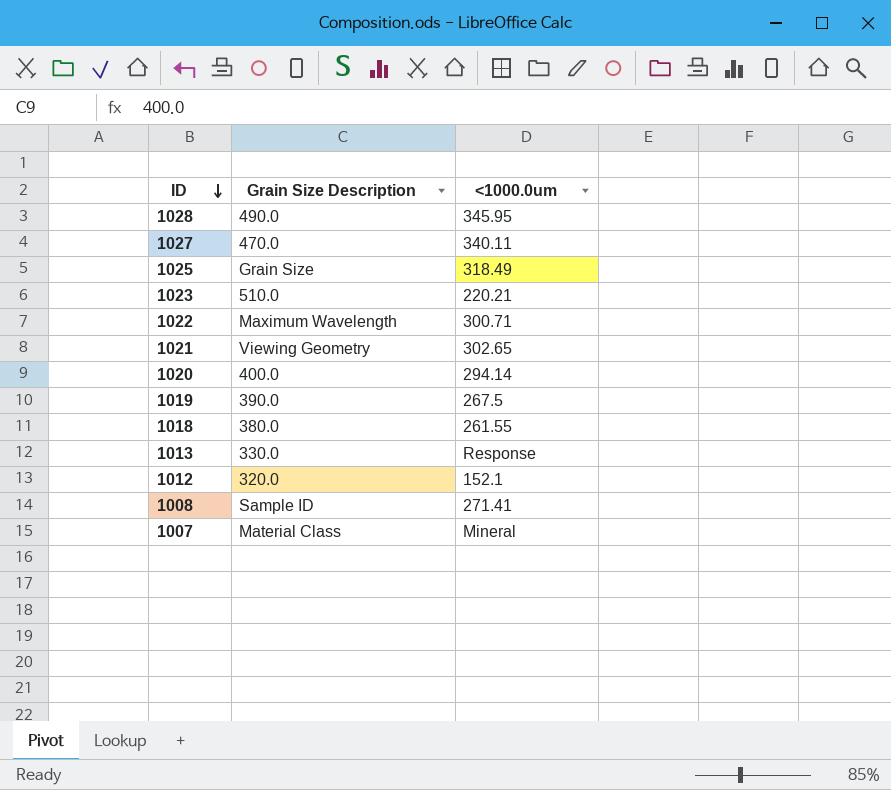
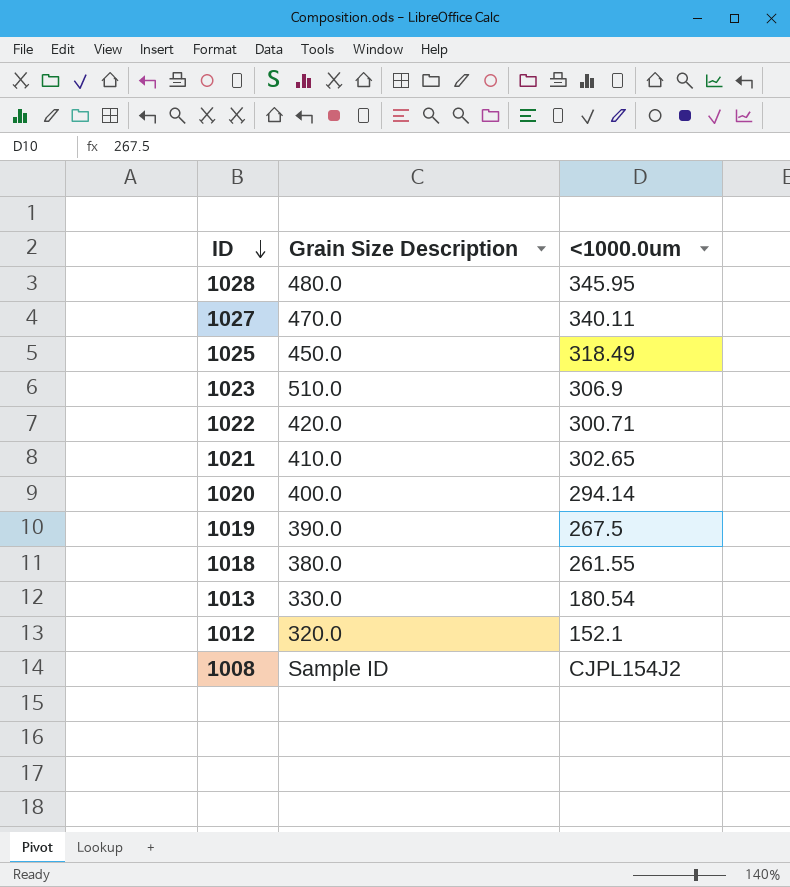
row 1007: Material Class | Mineral -> none
1028 | Grain Size Description: 490.0 -> 480.0
1025 | Grain Size Description: Grain Size -> 450.0
1023 | <1000.0um: 220.21 -> 306.9
1022 | Grain Size Description: Maximum Wavelength -> 420.0
1021 | Grain Size Description: Viewing Geometry -> 410.0
1013 | <1000.0um: Response -> 180.54
1008 | <1000.0um: 271.41 -> CJPL154J2

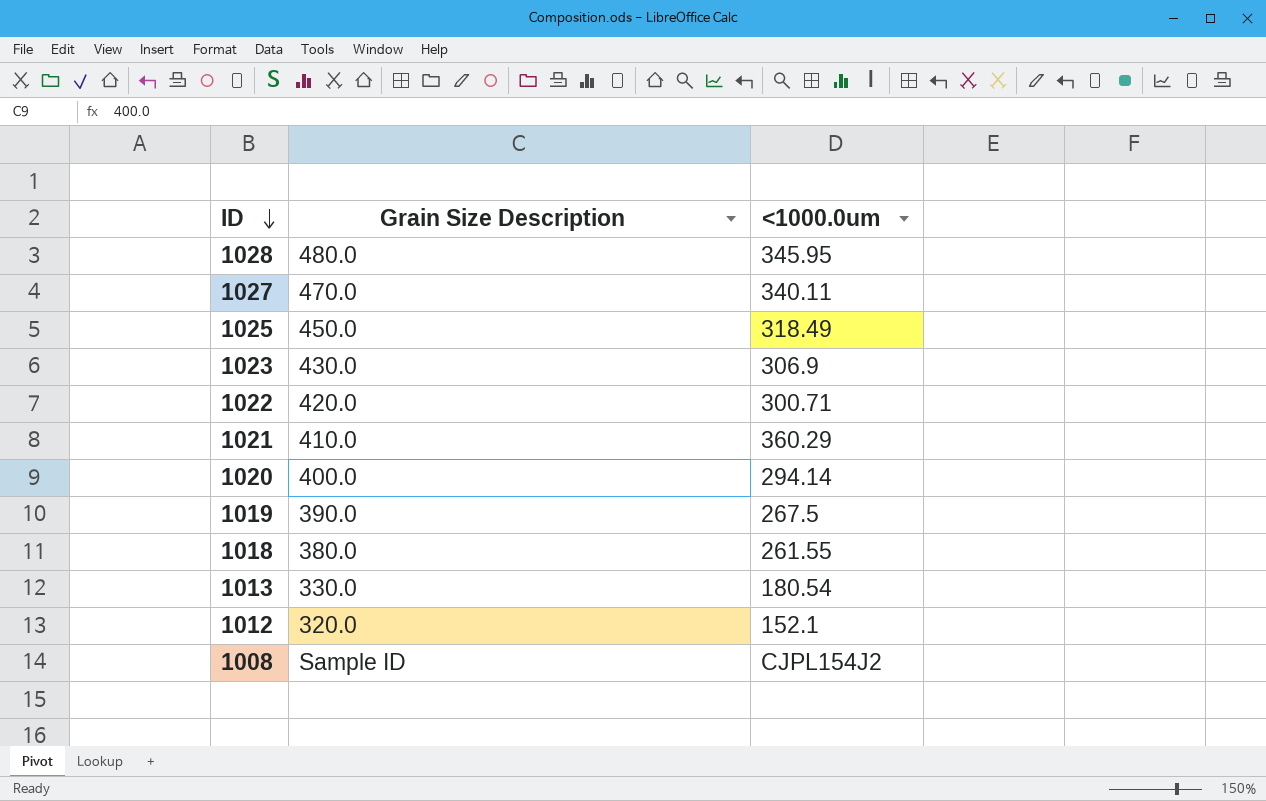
1023 | Grain Size Description: 510.0 -> 430.0
1021 | <1000.0um: 302.65 -> 360.29

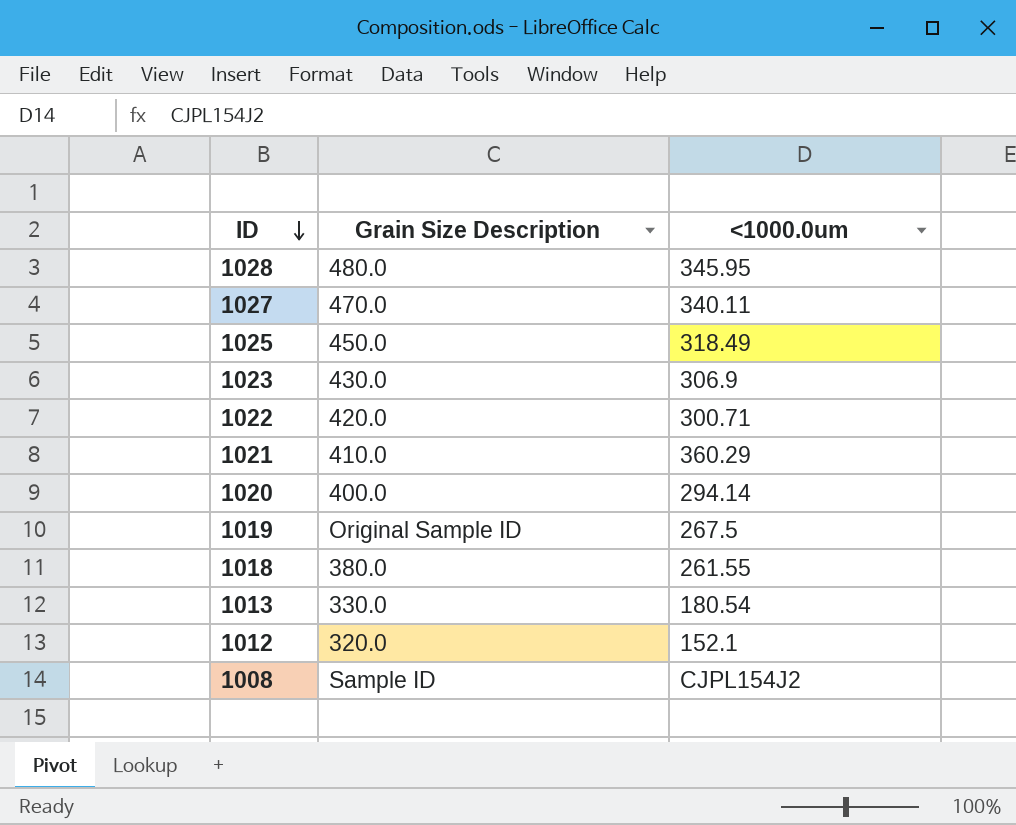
1019 | Grain Size Description: 390.0 -> Original Sample ID

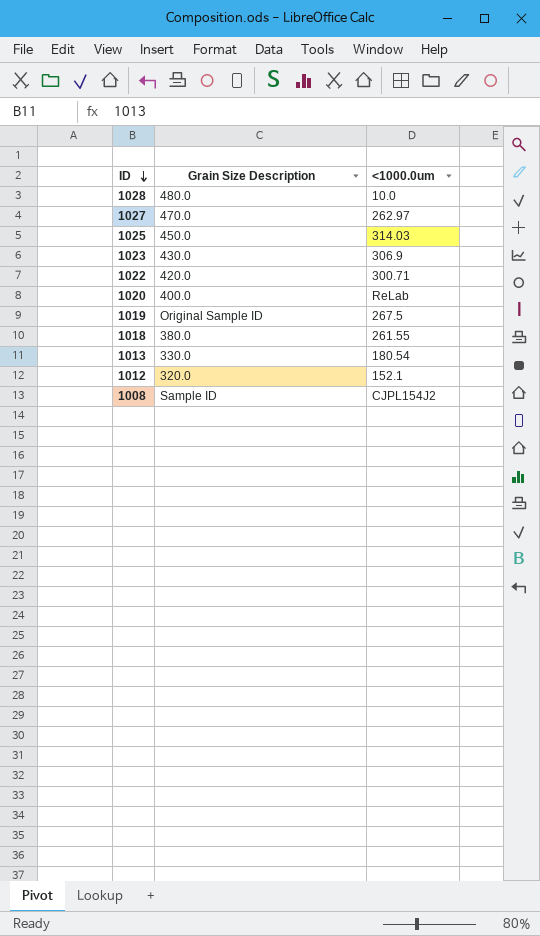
row 1021: 410.0 | 360.29 -> none
1028 | <1000.0um: 345.95 -> 10.0
1027 | <1000.0um: 340.11 -> 262.97
1025 | <1000.0um: 318.49 -> 314.03
1020 | <1000.0um: 294.14 -> ReLab

